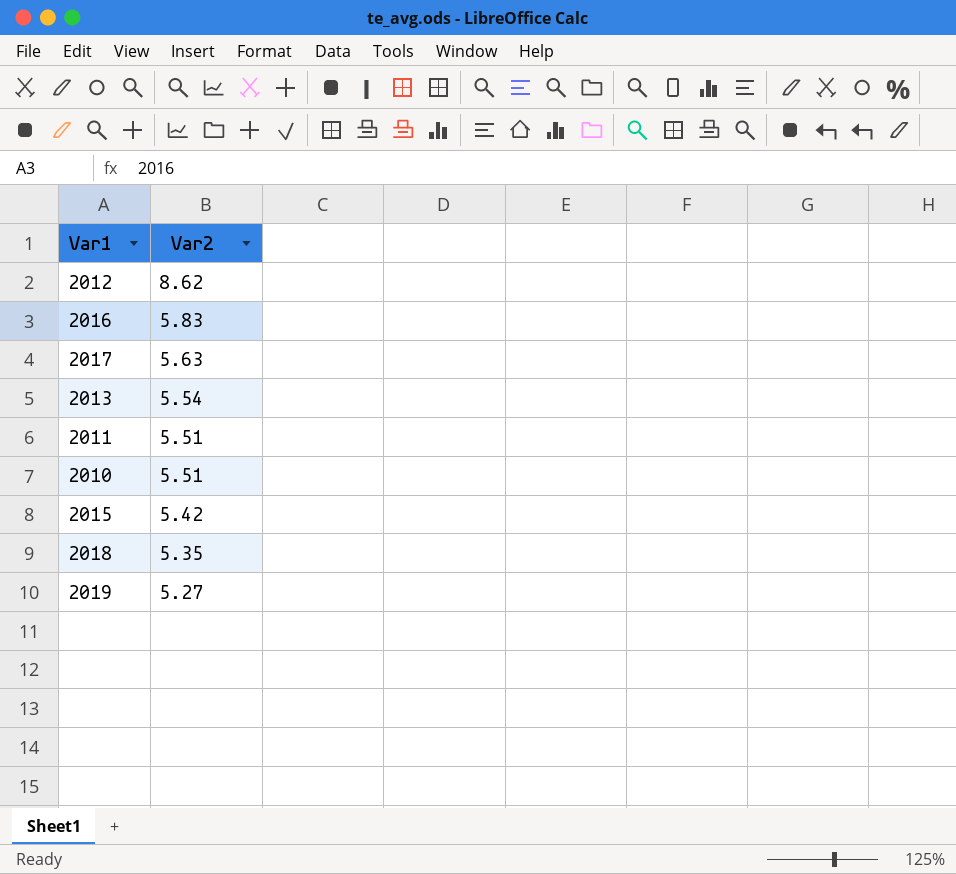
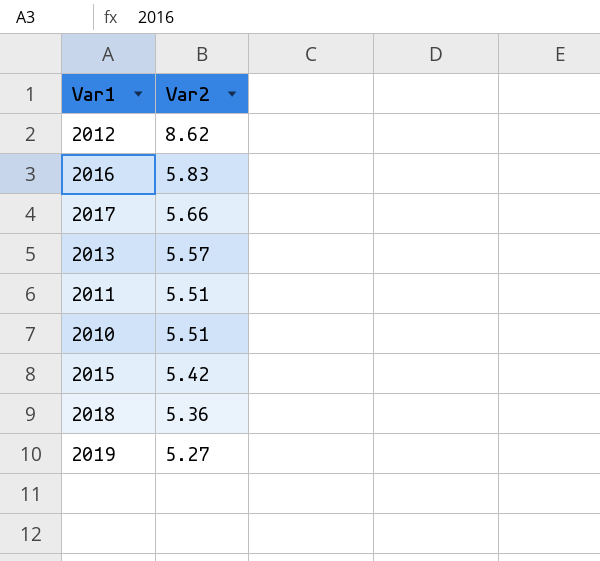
2017 | Var2: 5.63 -> 5.66
2013 | Var2: 5.54 -> 5.57
2018 | Var2: 5.35 -> 5.36

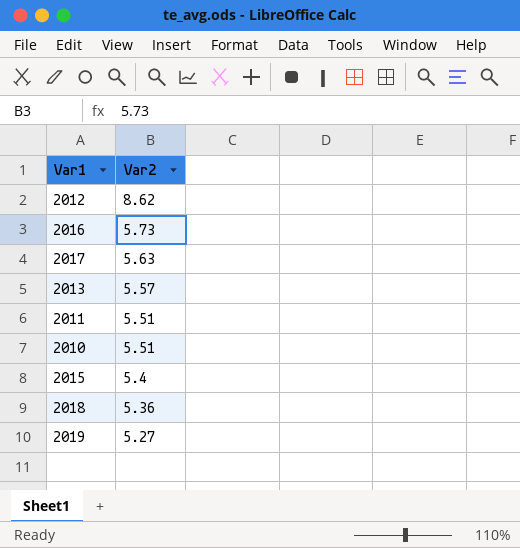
2016 | Var2: 5.83 -> 5.73
2017 | Var2: 5.66 -> 5.63
2015 | Var2: 5.42 -> 5.4

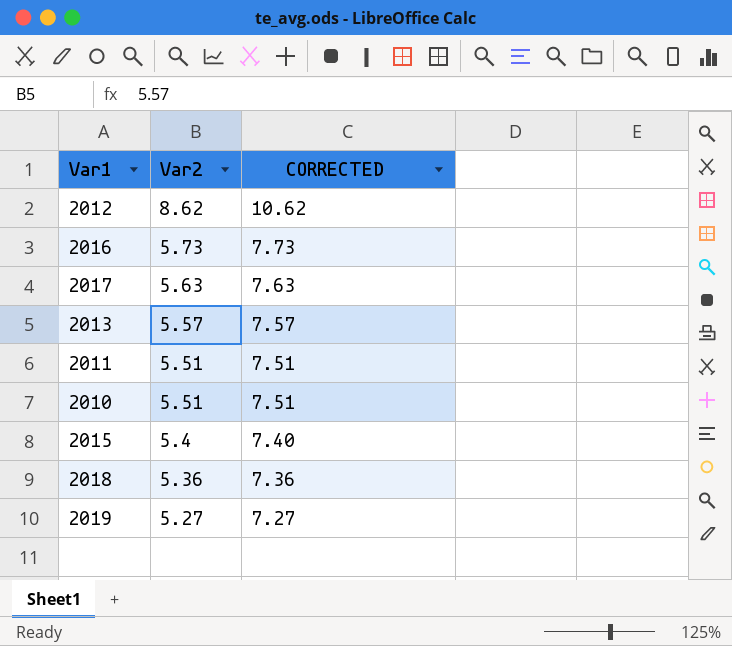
column CORRECTED | formula: none -> [Var2] + 2

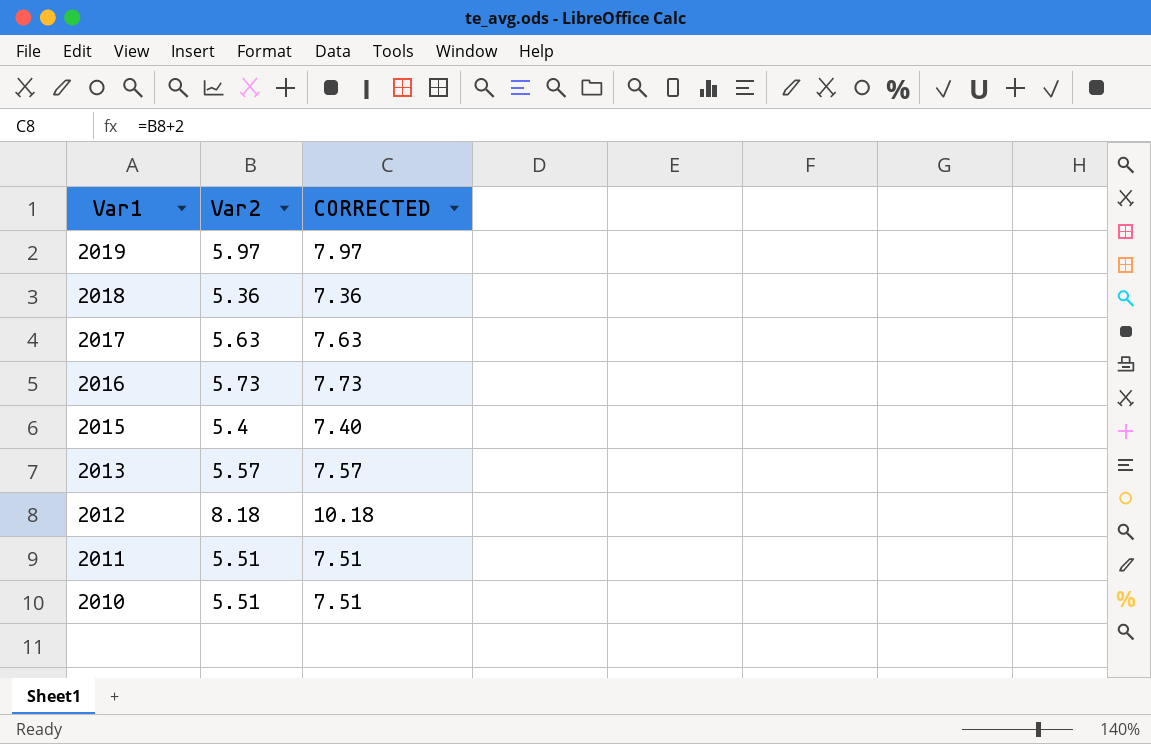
row order: Var2 descending -> Var1 descending
2019 | Var2: 5.27 -> 5.97
2019 | CORRECTED: 7.27 -> 7.97
2012 | Var2: 8.62 -> 8.18
2012 | CORRECTED: 10.62 -> 10.18

